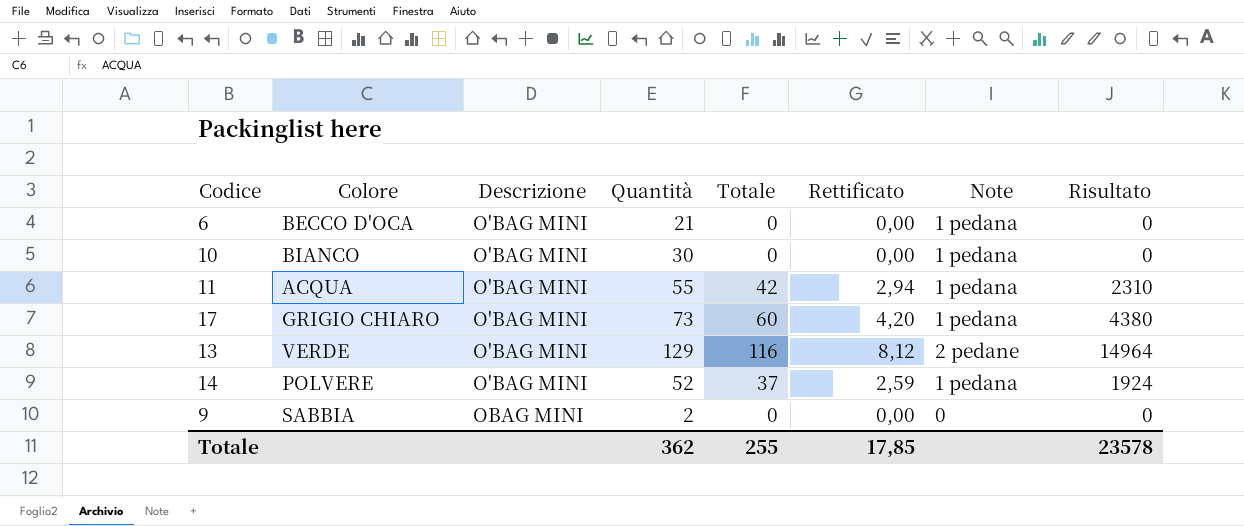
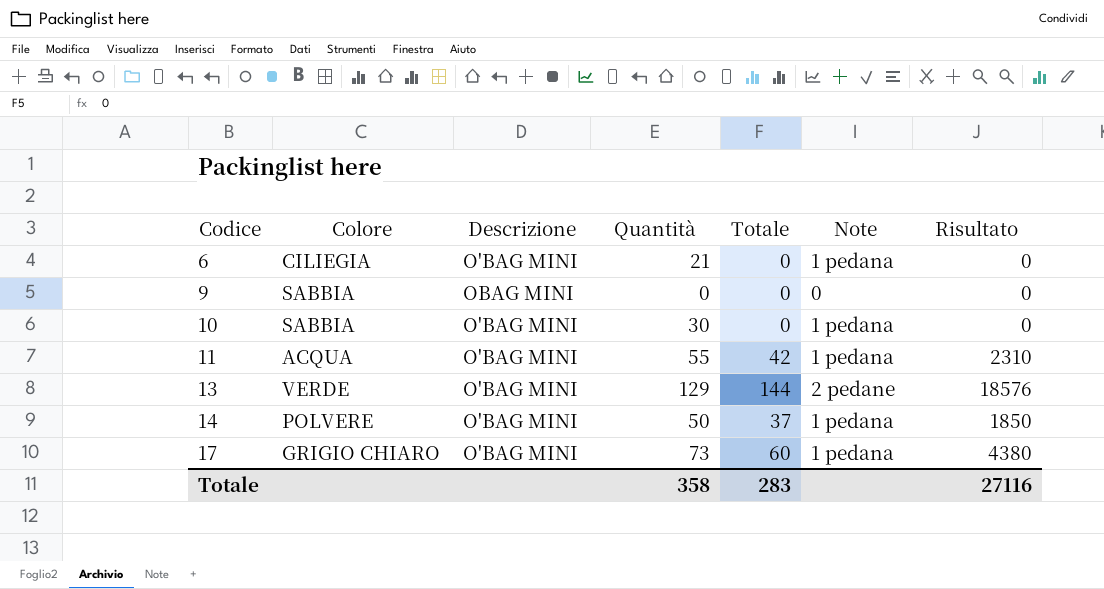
row order: Descrizione ascending -> Codice ascending
column Rettificato | formula: [Totale] * 0,07 -> none
6 | Colore: BECCO D'OCA -> CILIEGIA
9 | Quantità: 2 -> 0
10 | Colore: BIANCO -> SABBIA
13 | Totale: 116 -> 144
13 | Risultato: 14964 -> 18576
14 | Quantità: 52 -> 50
14 | Risultato: 1924 -> 1850
Totale | Quantità: 362 -> 358
Totale | Totale: 255 -> 283
Totale | Risultato: 23578 -> 27116

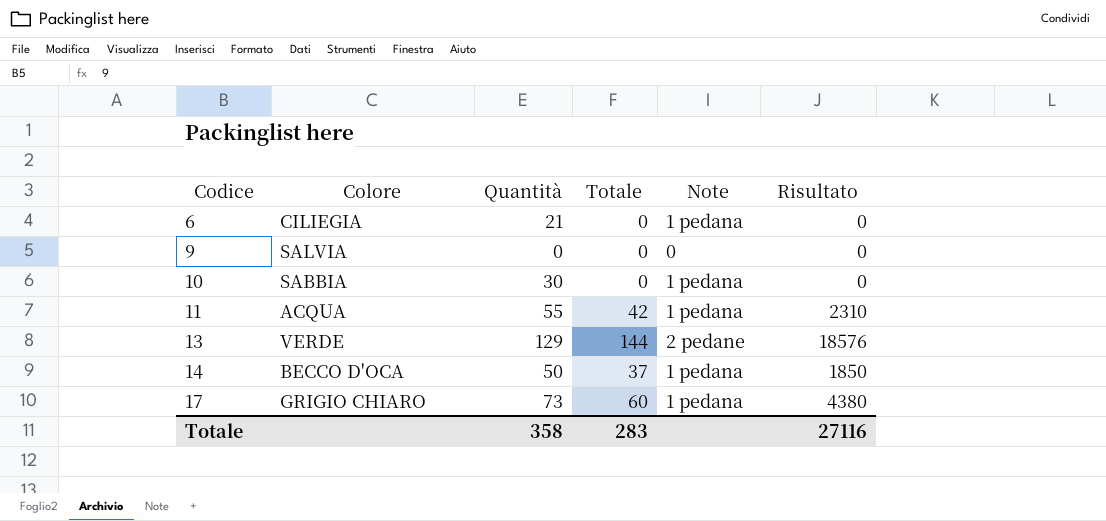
column Descrizione | position: 3 -> none
9 | Colore: SABBIA -> SALVIA
14 | Colore: POLVERE -> BECCO D'OCA

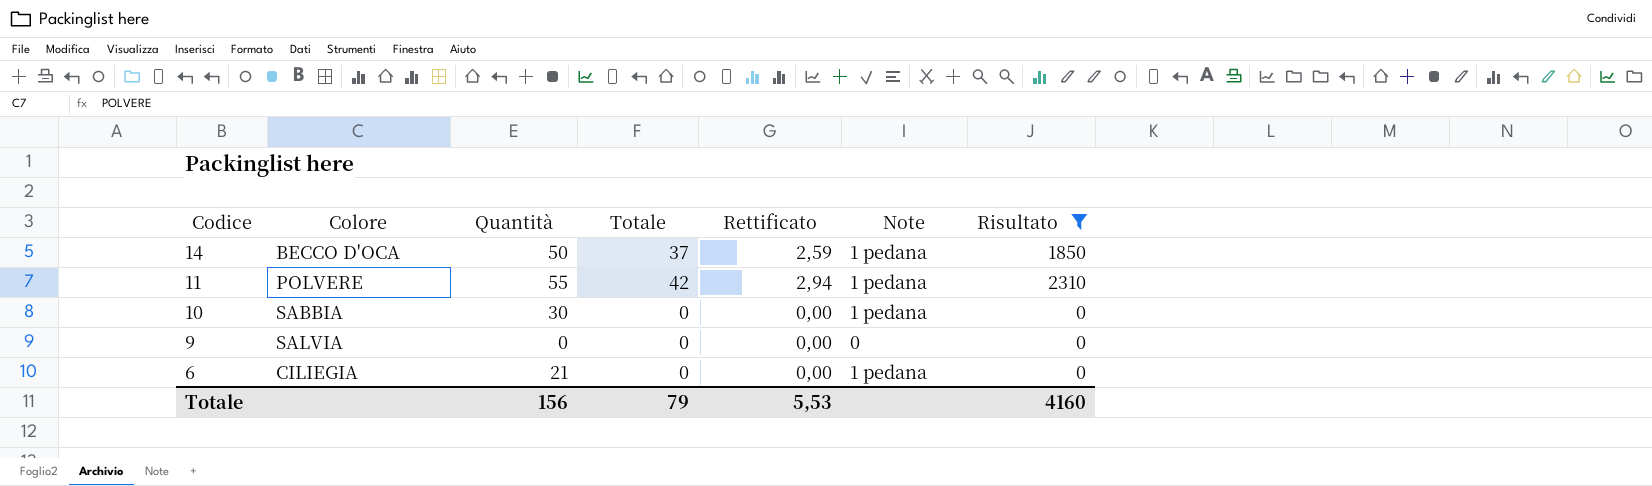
filter: none -> Risultato <= 2310
row order: Codice ascending -> Codice descending
column Rettificato | formula: none -> [Totale] * 0,07
11 | Colore: ACQUA -> POLVERE
Totale | Quantità: 358 -> 156
Totale | Totale: 283 -> 79
Totale | Risultato: 27116 -> 4160

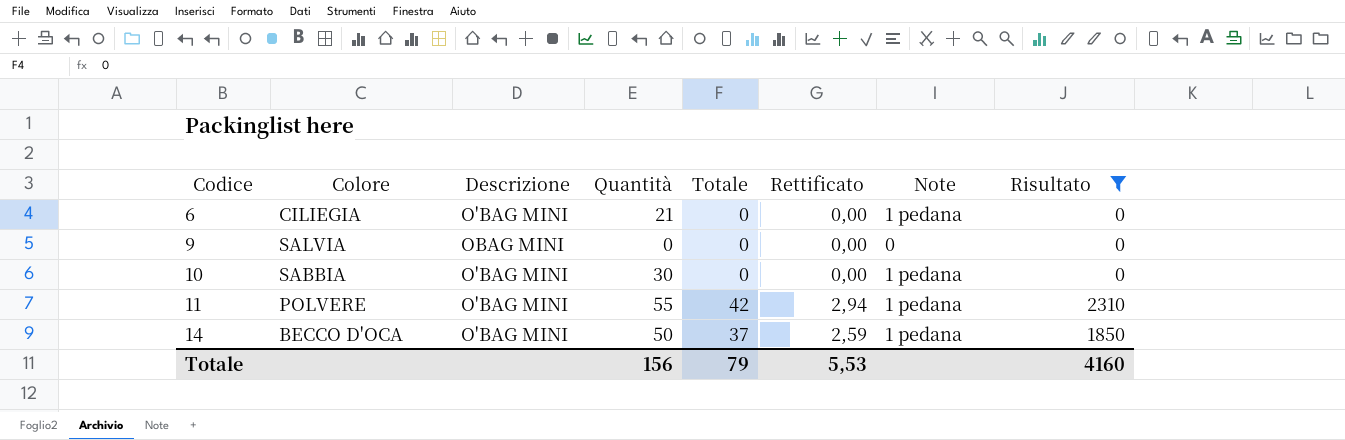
row order: Codice descending -> Codice ascending
column Descrizione | position: none -> 3

